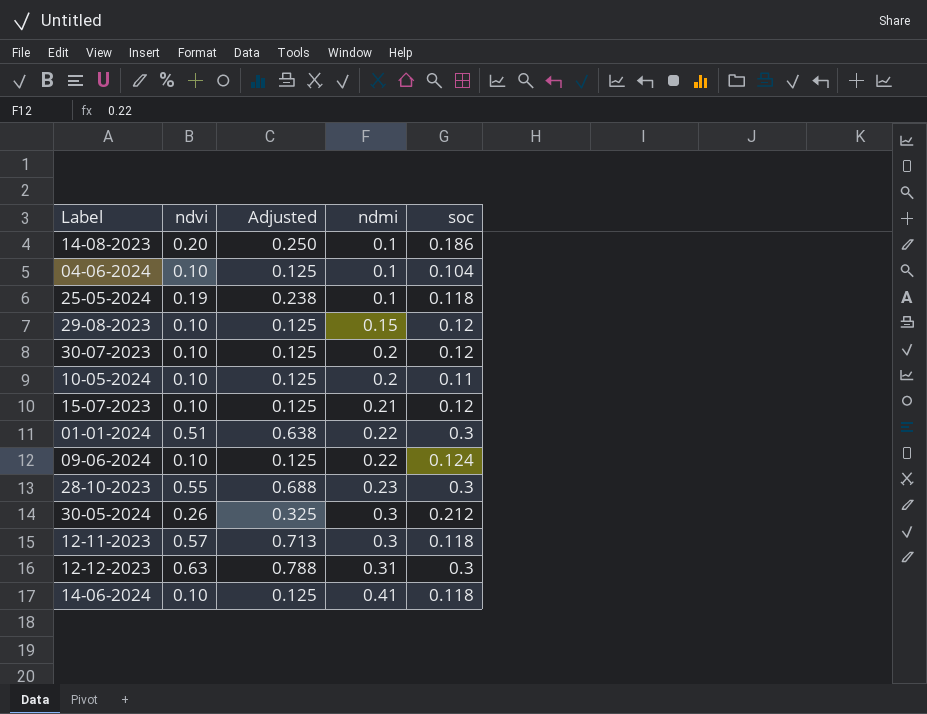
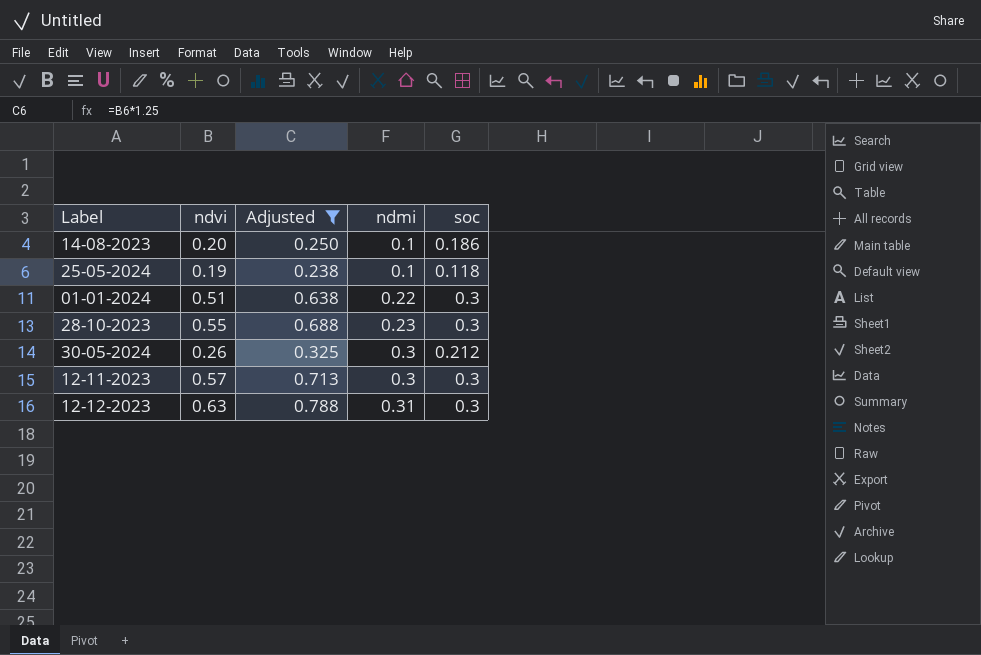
filter: none -> Adjusted != 0.125
12-11-2023 | soc: 0.118 -> 0.3

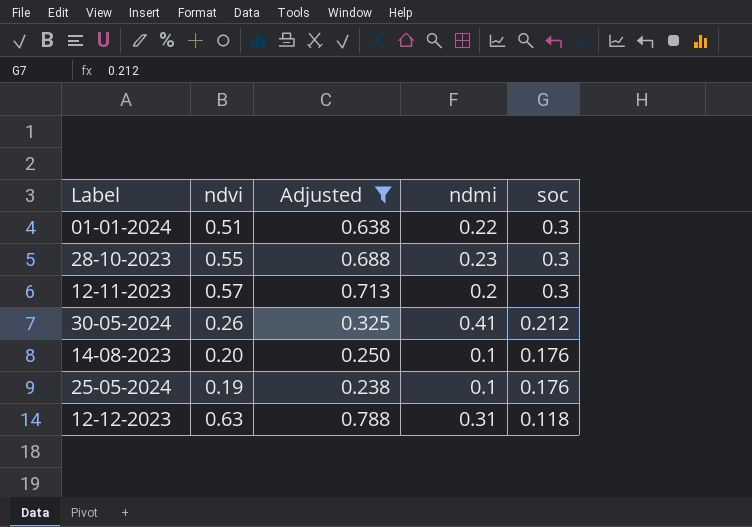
row order: ndmi ascending -> soc descending
12-11-2023 | ndmi: 0.3 -> 0.2
30-05-2024 | ndmi: 0.3 -> 0.41
14-08-2023 | soc: 0.186 -> 0.176
25-05-2024 | soc: 0.118 -> 0.176
12-12-2023 | soc: 0.3 -> 0.118

